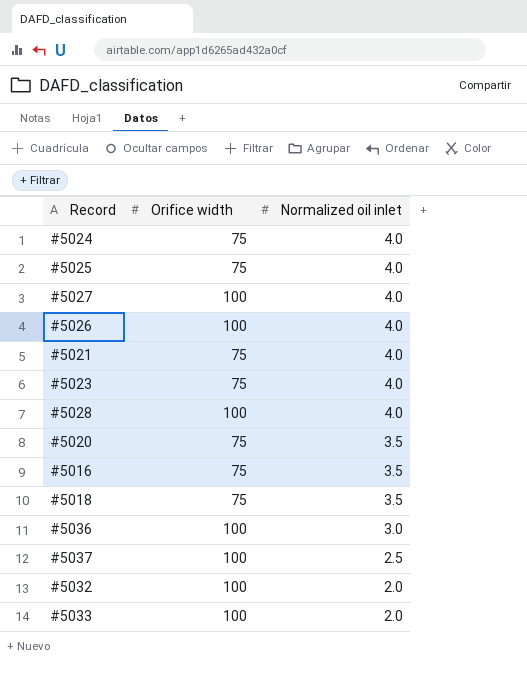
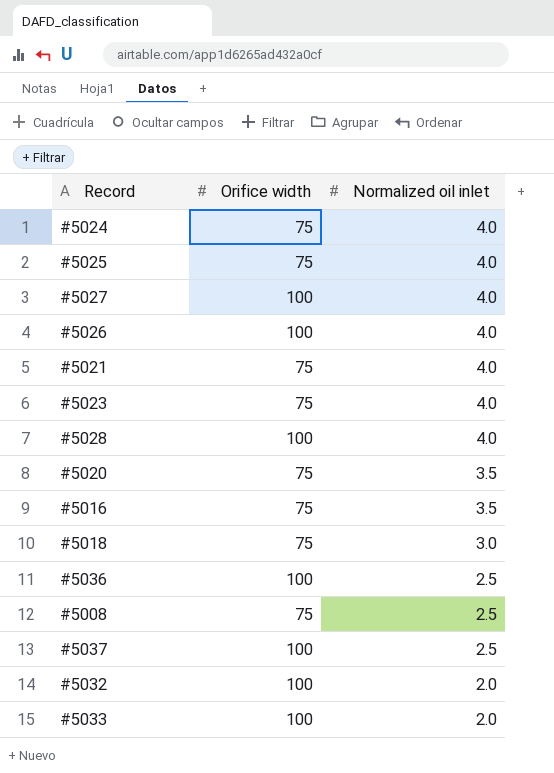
#5018 | Normalized oil inlet: 3.5 -> 3.0
#5036 | Normalized oil inlet: 3.0 -> 2.5
row #5008: none -> 75 | 2.5

